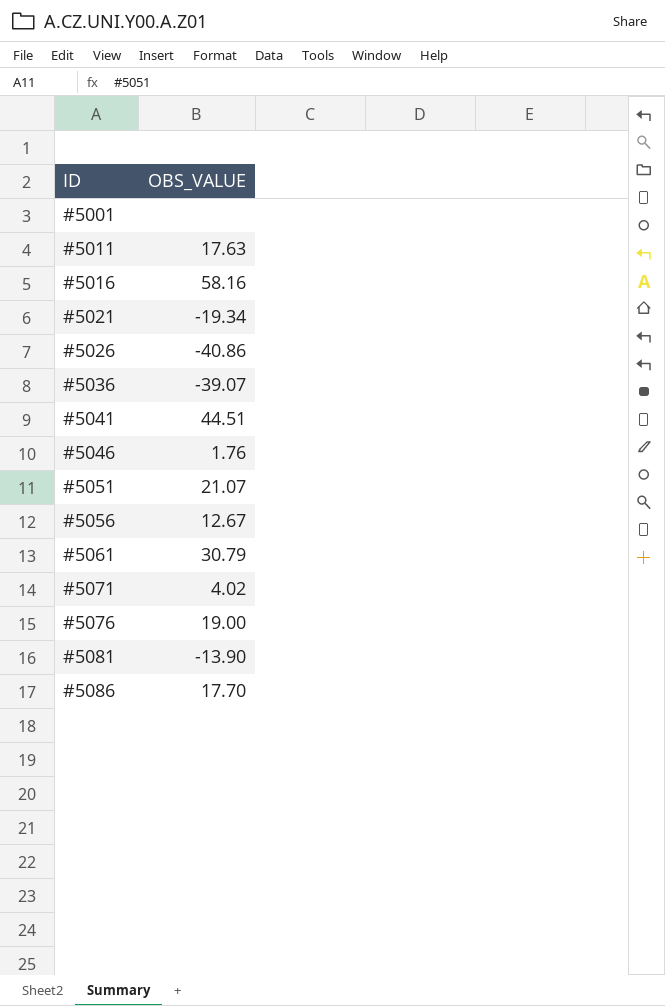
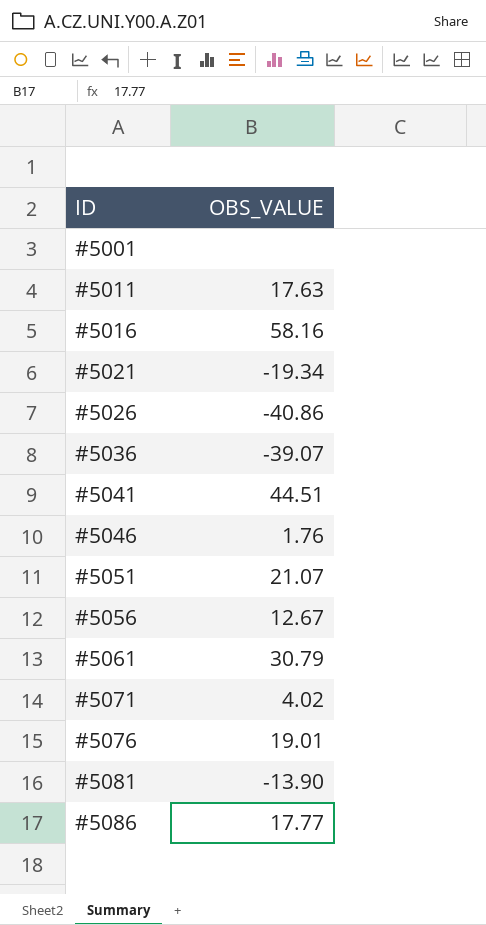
#5076 | OBS_VALUE: 19.00 -> 19.01
#5086 | OBS_VALUE: 17.70 -> 17.77

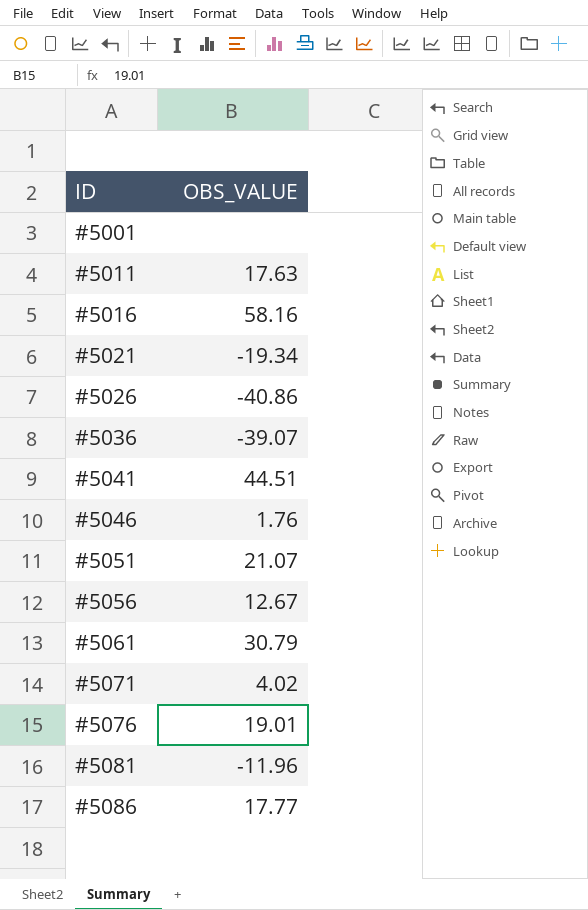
#5081 | OBS_VALUE: -13.90 -> -11.96

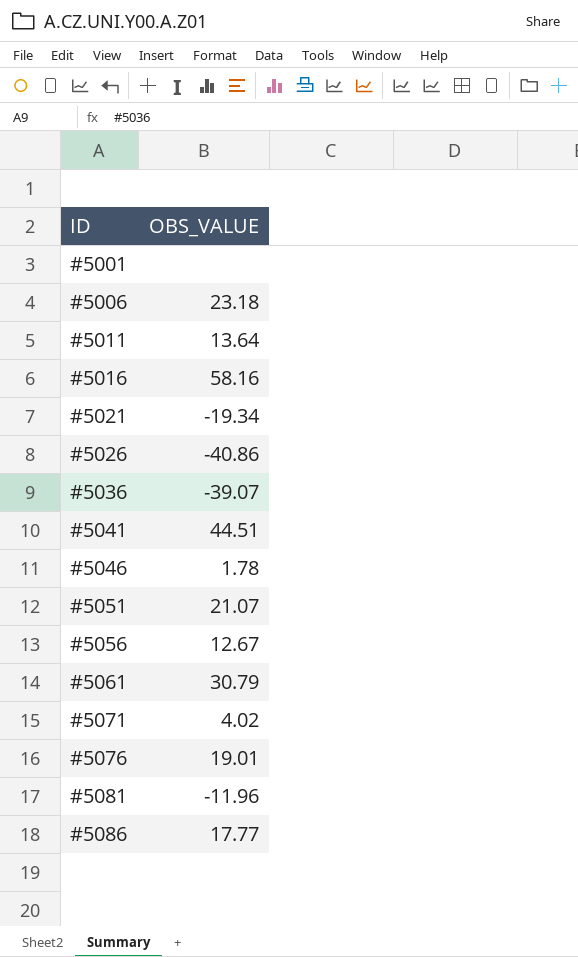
row #5006: none -> 23.18
#5011 | OBS_VALUE: 17.63 -> 13.64
#5046 | OBS_VALUE: 1.76 -> 1.78

